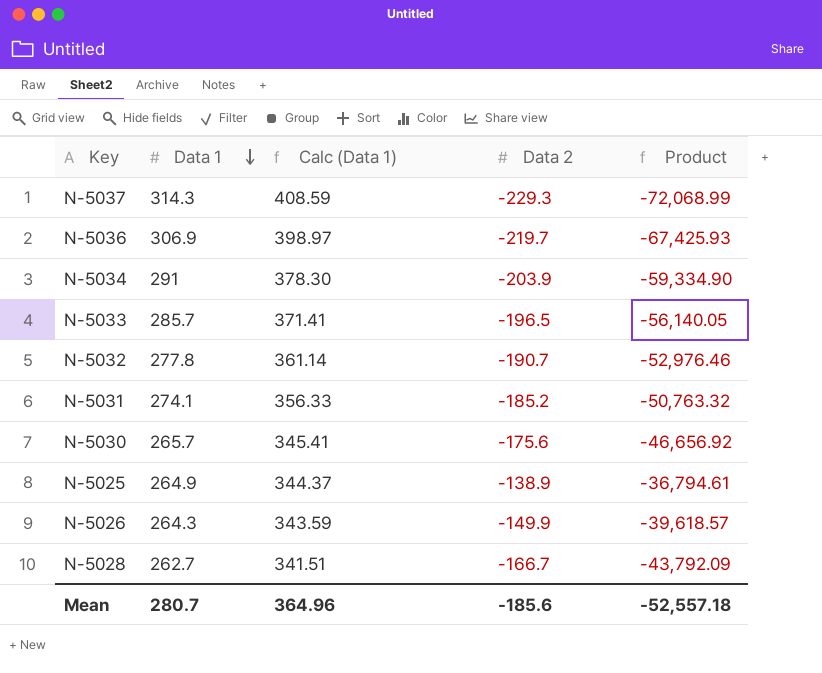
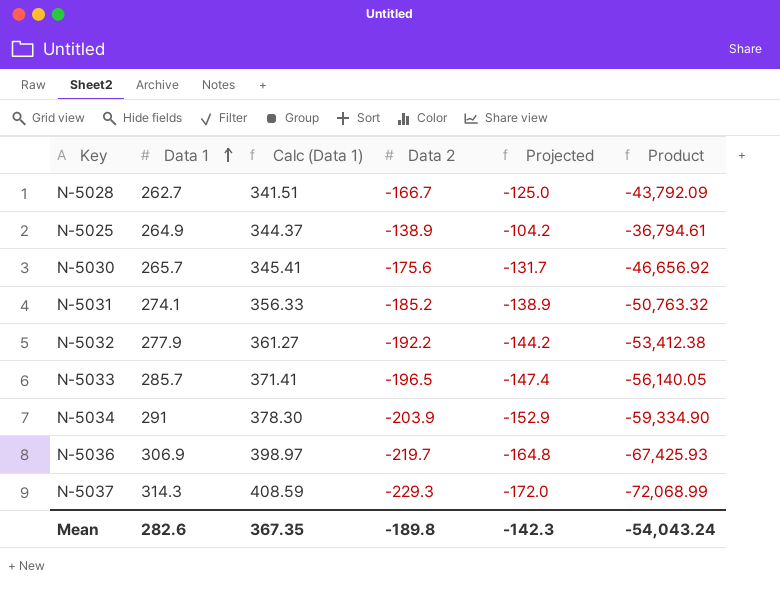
row order: Data 1 descending -> Data 1 ascending
column Projected | formula: none -> [Data 2] * 0.75
row N-5026: 264.3 | 343.59 | -149.9 | -39,618.57 -> none
N-5032 | Data 1: 277.8 -> 277.9
N-5032 | Calc (Data 1): 361.14 -> 361.27
N-5032 | Data 2: -190.7 -> -192.2
N-5032 | Product: -52,976.46 -> -53,412.38
Mean | Data 1: 280.7 -> 282.6
Mean | Calc (Data 1): 364.96 -> 367.35
Mean | Data 2: -185.6 -> -189.8
Mean | Product: -52,557.18 -> -54,043.24

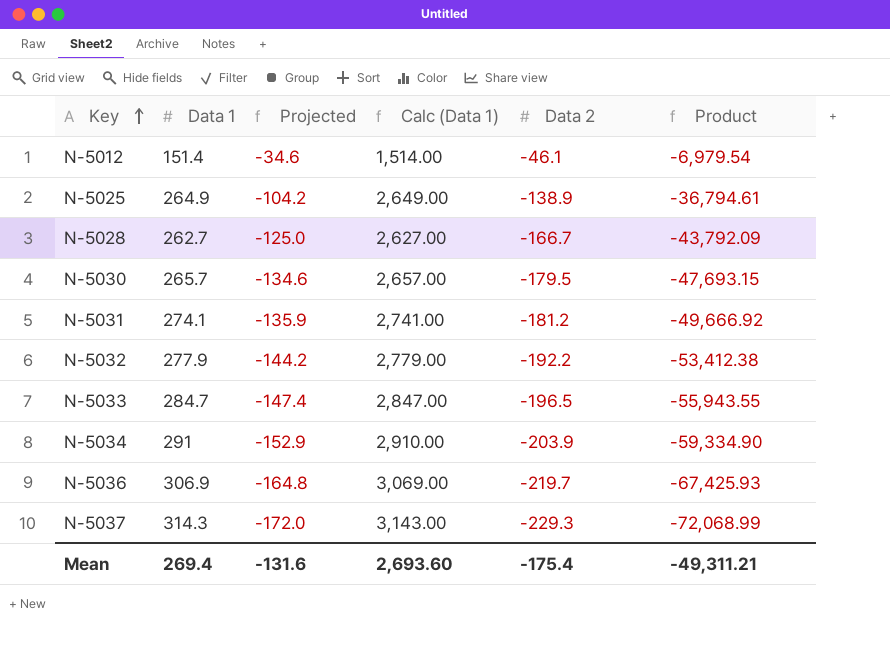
row order: Data 1 ascending -> Key ascending
column Projected | position: 5 -> 3
column Calc (Data 1) | formula: [Data 1] * 1.3 -> [Data 1] * 10
row N-5012: none -> 151.4 | -34.6 | 1,514.00 | -46.1 | -6,979.54
N-5030 | Projected: -131.7 -> -134.6
N-5030 | Data 2: -175.6 -> -179.5
N-5030 | Product: -46,656.92 -> -47,693.15
N-5031 | Projected: -138.9 -> -135.9
N-5031 | Data 2: -185.2 -> -181.2
N-5031 | Product: -50,763.32 -> -49,666.92
N-5033 | Data 1: 285.7 -> 284.7
N-5033 | Product: -56,140.05 -> -55,943.55
Mean | Data 1: 282.6 -> 269.4
Mean | Projected: -142.3 -> -131.6
Mean | Calc (Data 1): 367.35 -> 2,693.60
Mean | Data 2: -189.8 -> -175.4
Mean | Product: -54,043.24 -> -49,311.21

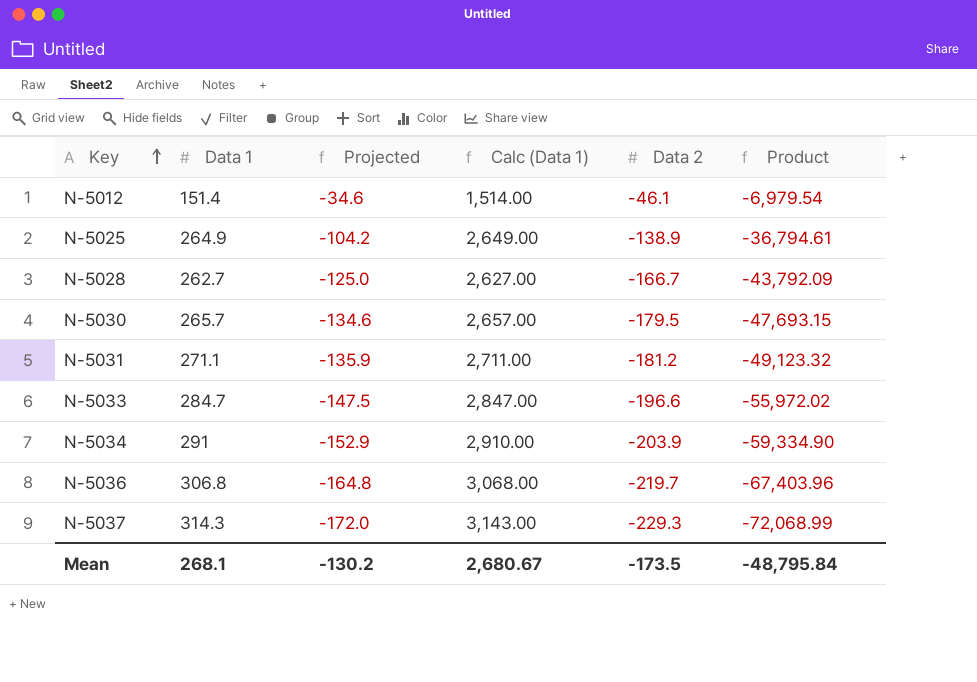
row N-5032: 277.9 | -144.2 | 2,779.00 | -192.2 | -53,412.38 -> none
N-5031 | Data 1: 274.1 -> 271.1
N-5031 | Calc (Data 1): 2,741.00 -> 2,711.00
N-5031 | Product: -49,666.92 -> -49,123.32
N-5033 | Projected: -147.4 -> -147.5
N-5033 | Data 2: -196.5 -> -196.6
N-5033 | Product: -55,943.55 -> -55,972.02
N-5036 | Data 1: 306.9 -> 306.8
N-5036 | Calc (Data 1): 3,069.00 -> 3,068.00
N-5036 | Product: -67,425.93 -> -67,403.96
Mean | Data 1: 269.4 -> 268.1
Mean | Projected: -131.6 -> -130.2
Mean | Calc (Data 1): 2,693.60 -> 2,680.67
Mean | Data 2: -175.4 -> -173.5
Mean | Product: -49,311.21 -> -48,795.84

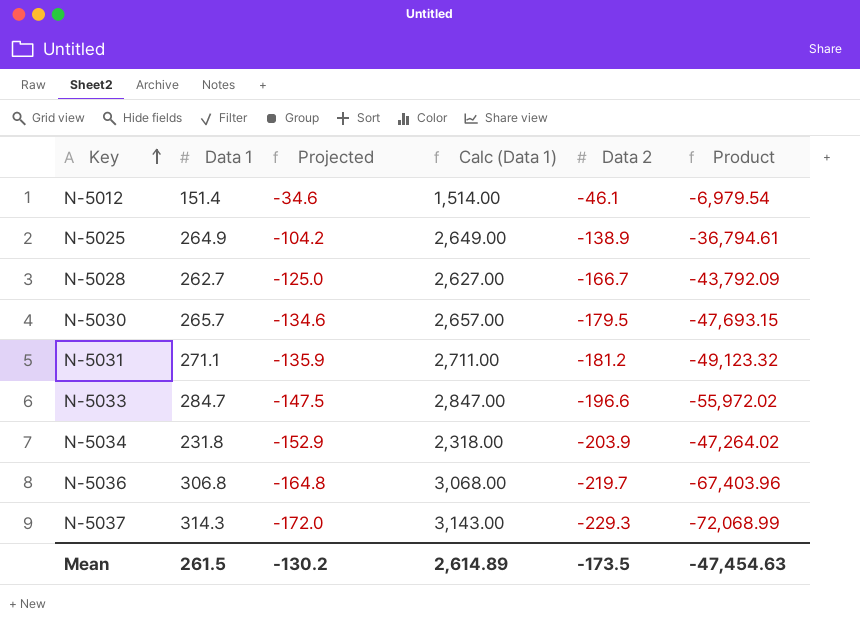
N-5034 | Data 1: 291 -> 231.8
N-5034 | Calc (Data 1): 2,910.00 -> 2,318.00
N-5034 | Product: -59,334.90 -> -47,264.02
Mean | Data 1: 268.1 -> 261.5
Mean | Calc (Data 1): 2,680.67 -> 2,614.89
Mean | Product: -48,795.84 -> -47,454.63

